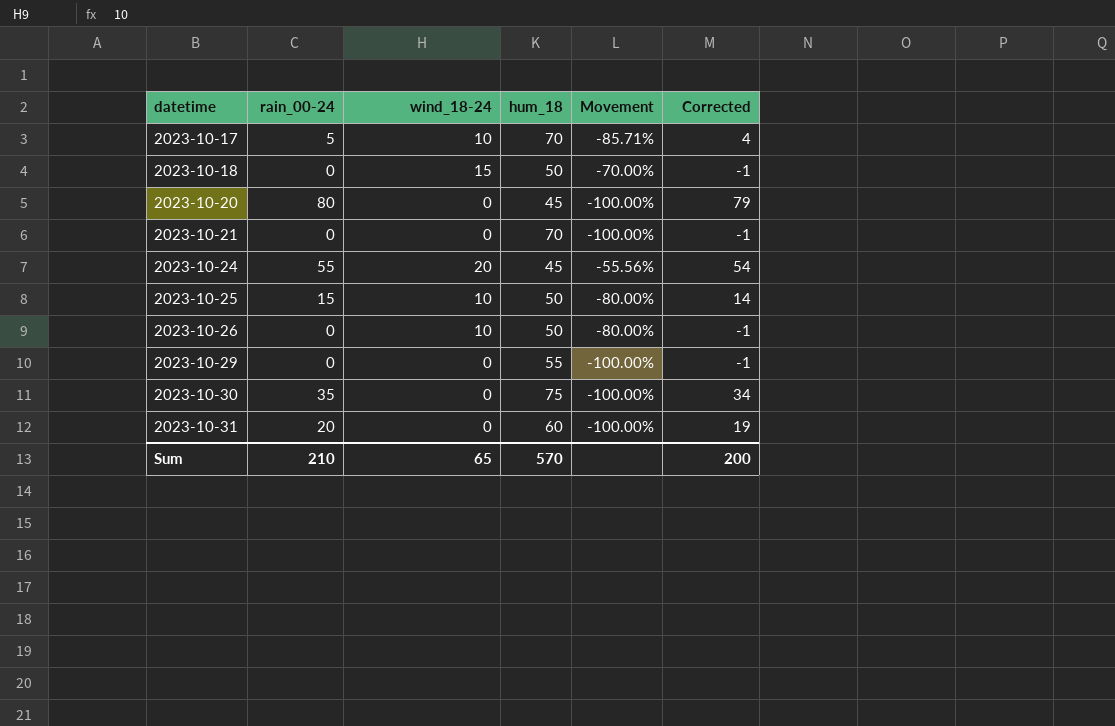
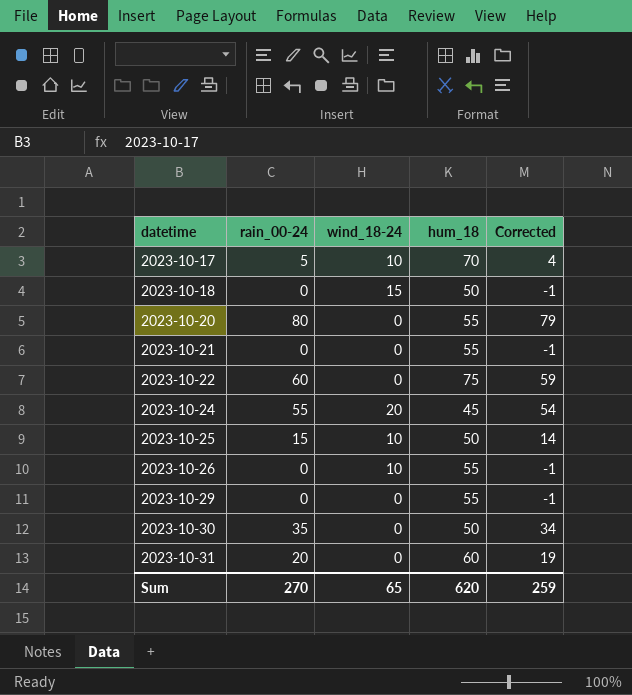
column Movement | formula: ([wind_18-24] - [hum_18]) / [hum_18] -> none
2023-10-20 | hum_18: 45 -> 55
2023-10-21 | hum_18: 70 -> 55
row 2023-10-22: none -> 60 | 0 | 75 | 59
2023-10-26 | hum_18: 50 -> 55
2023-10-30 | hum_18: 75 -> 50
Sum | rain_00-24: 210 -> 270
Sum | hum_18: 570 -> 620
Sum | Corrected: 200 -> 259

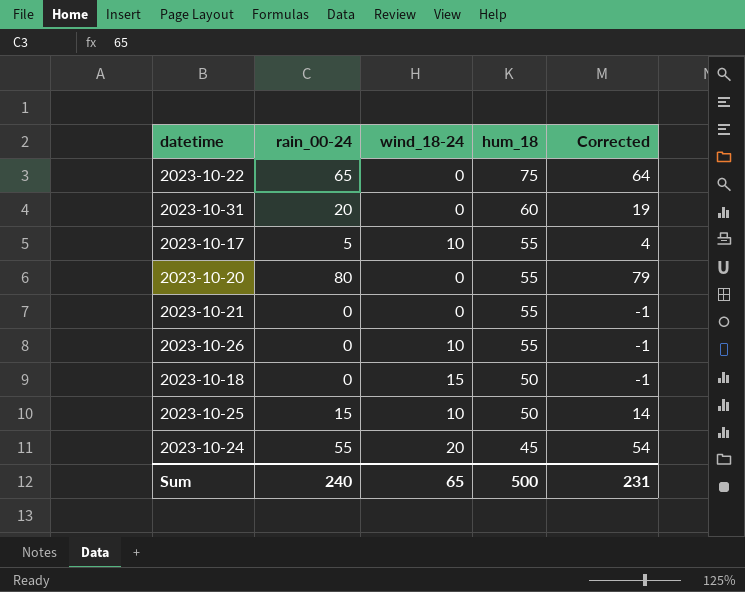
row order: datetime ascending -> hum_18 descending
row 2023-10-29: 0 | 0 | 55 | -1 -> none
row 2023-10-30: 35 | 0 | 50 | 34 -> none
2023-10-22 | rain_00-24: 60 -> 65
2023-10-22 | Corrected: 59 -> 64
2023-10-17 | hum_18: 70 -> 55
Sum | rain_00-24: 270 -> 240
Sum | hum_18: 620 -> 500
Sum | Corrected: 259 -> 231

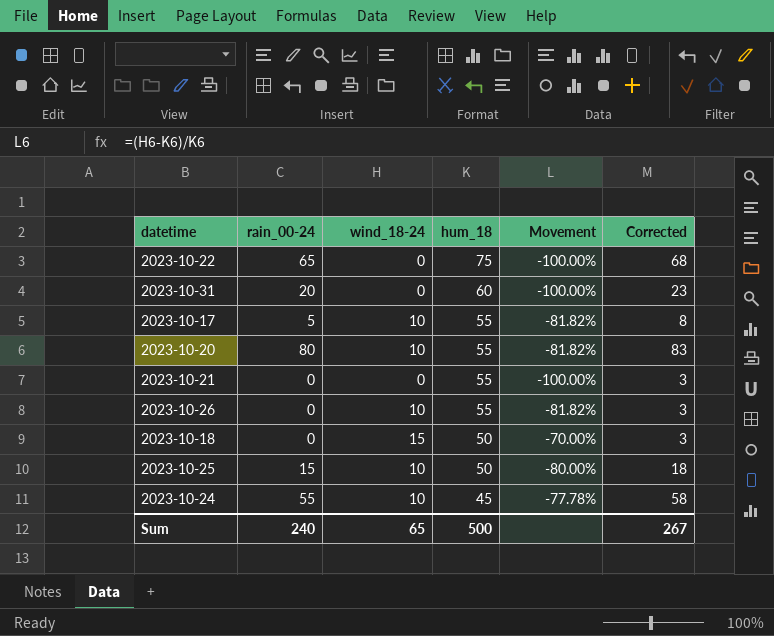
column Movement | formula: none -> ([wind_18-24] - [hum_18]) / [hum_18]
column Corrected | formula: [rain_00-24] - 1 -> [rain_00-24] + 3
2023-10-20 | wind_18-24: 0 -> 10
2023-10-24 | wind_18-24: 20 -> 10
Sum | Corrected: 231 -> 267

